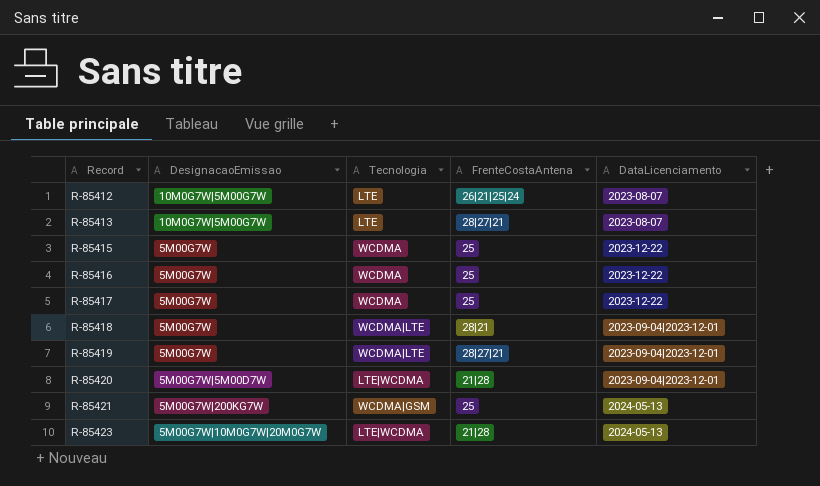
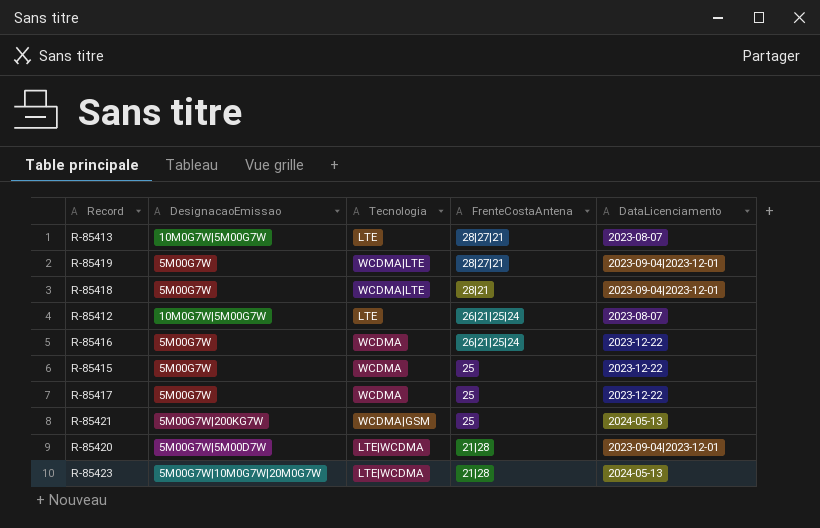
row order: Record ascending -> FrenteCostaAntena descending
R-85416 | FrenteCostaAntena: 25 -> 26|21|25|24

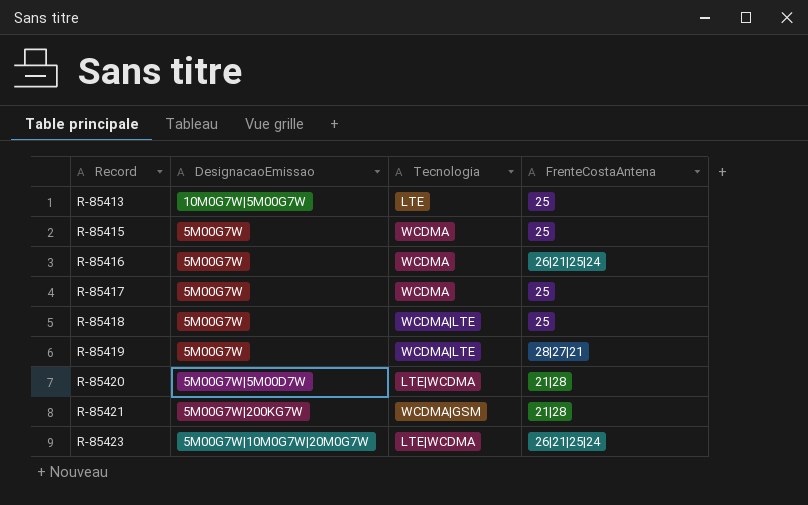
row order: FrenteCostaAntena descending -> Record ascending
column DataLicenciamento | position: 5 -> none
row R-85412: 10M0G7W|5M00G7W | LTE | 26|21|25|24 | 2023-08-07 -> none
R-85413 | FrenteCostaAntena: 28|27|21 -> 25
R-85418 | FrenteCostaAntena: 28|21 -> 25
R-85421 | FrenteCostaAntena: 25 -> 21|28
R-85423 | FrenteCostaAntena: 21|28 -> 26|21|25|24

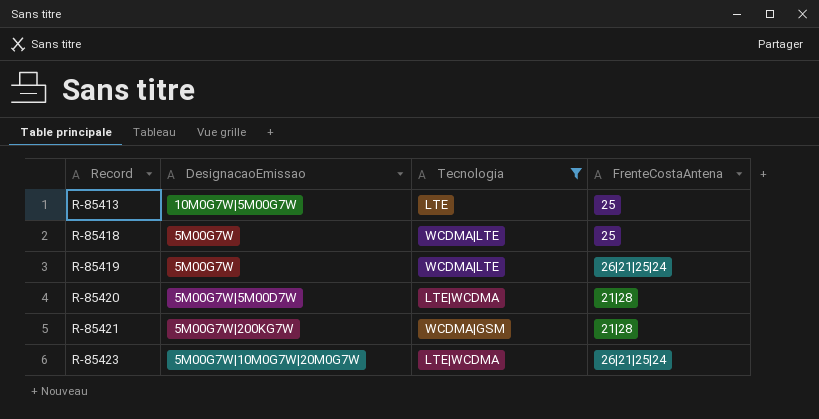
filter: none -> Tecnologia != WCDMA
R-85419 | FrenteCostaAntena: 28|27|21 -> 26|21|25|24

